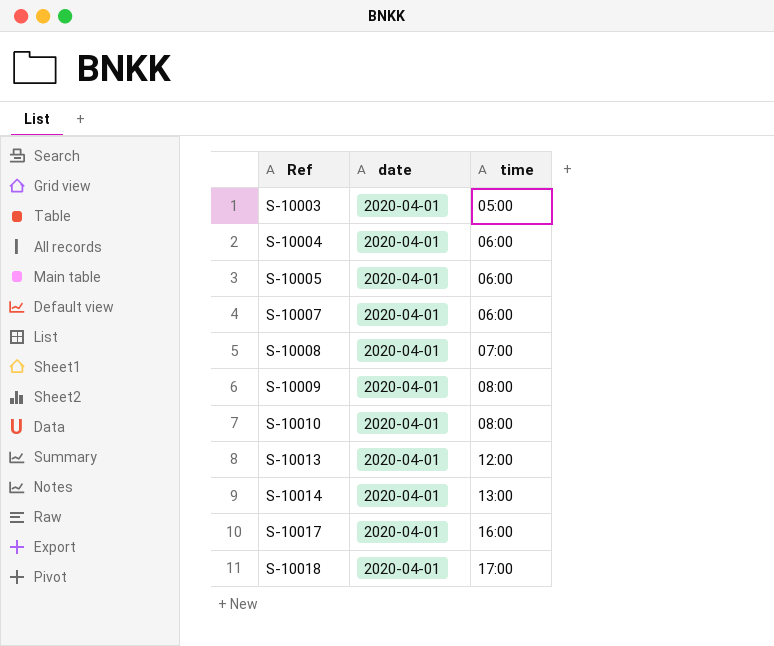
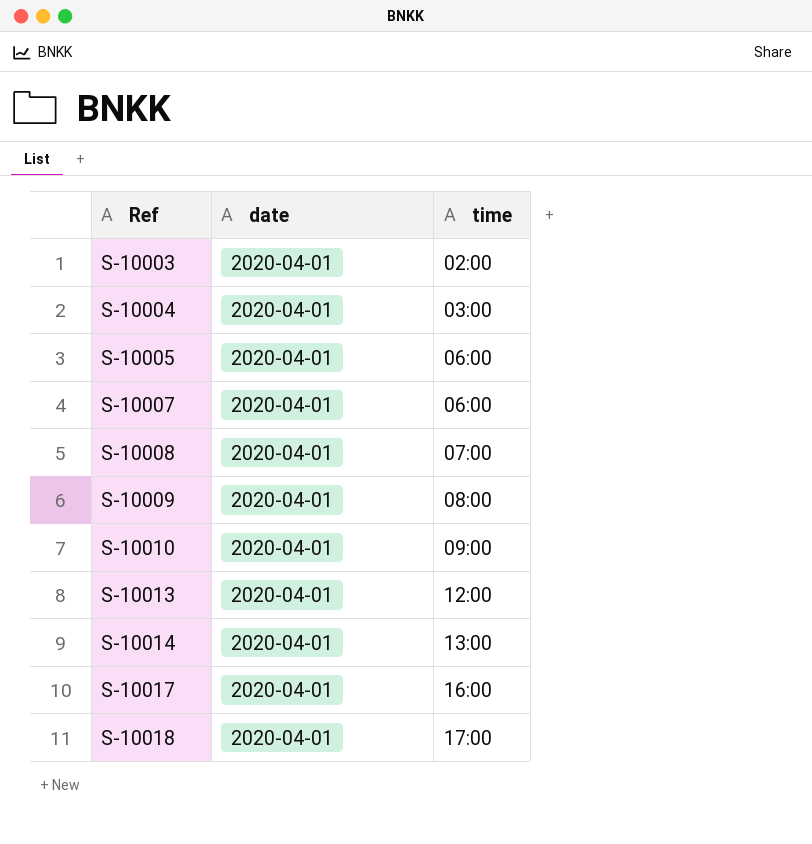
S-10003 | time: 05:00 -> 02:00
S-10004 | time: 06:00 -> 03:00
S-10010 | time: 08:00 -> 09:00

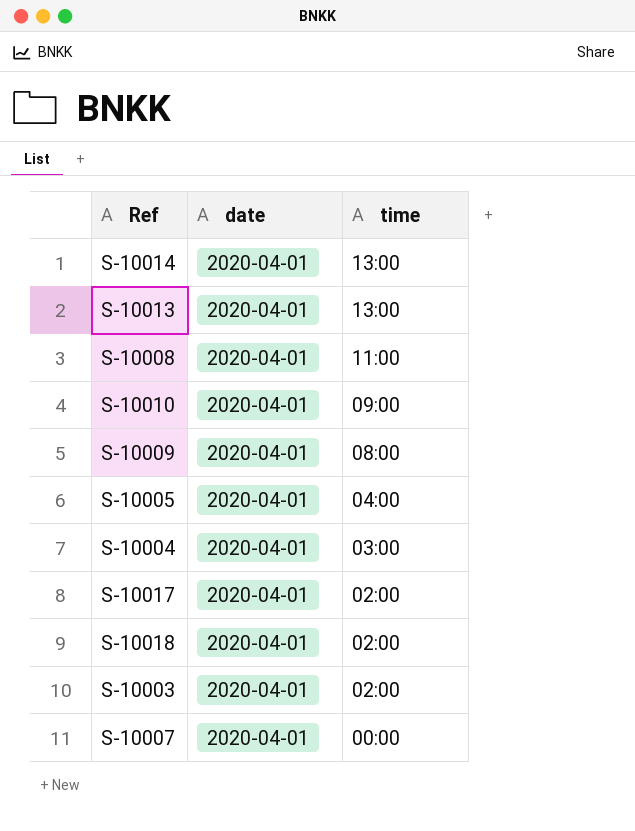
row order: Ref ascending -> time descending
S-10013 | time: 12:00 -> 13:00
S-10008 | time: 07:00 -> 11:00
S-10005 | time: 06:00 -> 04:00
S-10017 | time: 16:00 -> 02:00
S-10018 | time: 17:00 -> 02:00
S-10007 | time: 06:00 -> 00:00

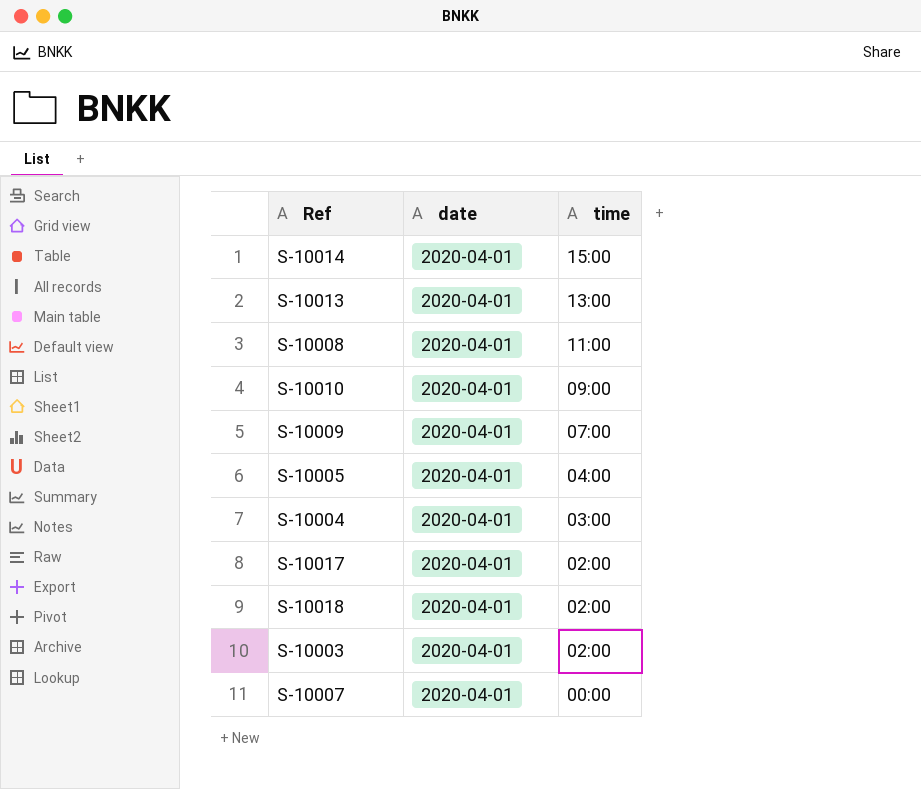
S-10014 | time: 13:00 -> 15:00
S-10009 | time: 08:00 -> 07:00

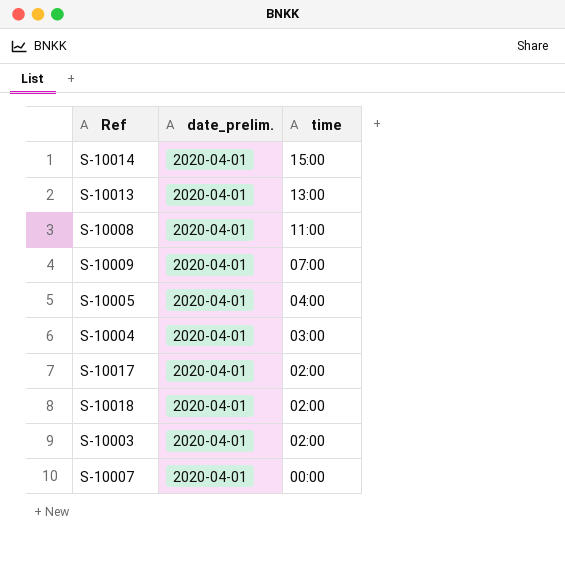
column name: date -> date_prelim.
row S-10010: 2020-04-01 | 09:00 -> none

